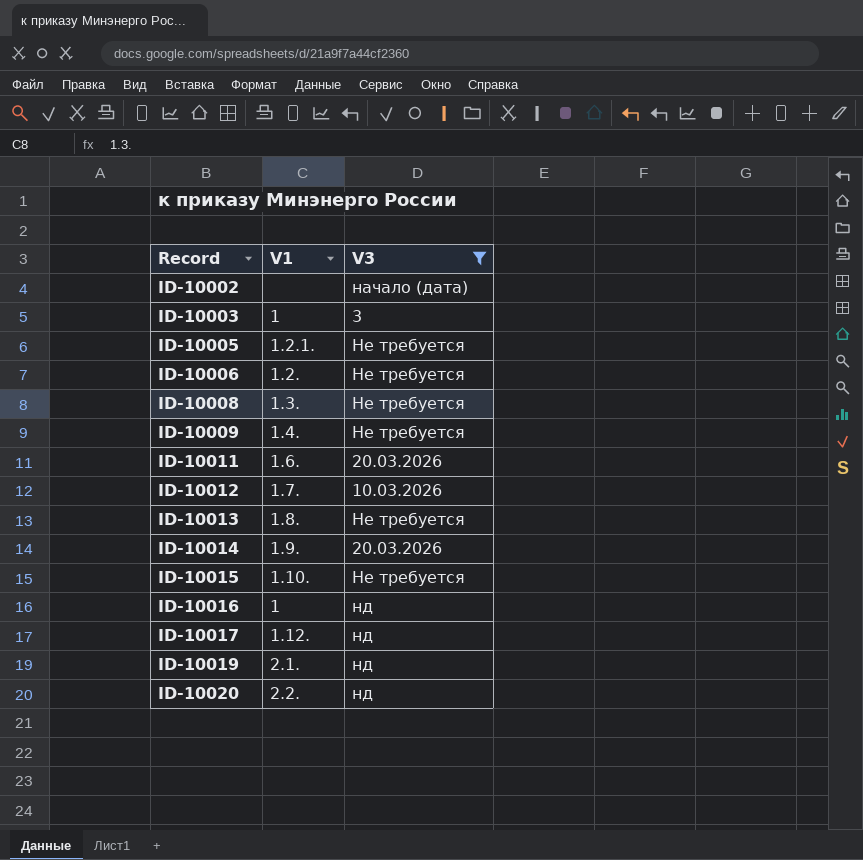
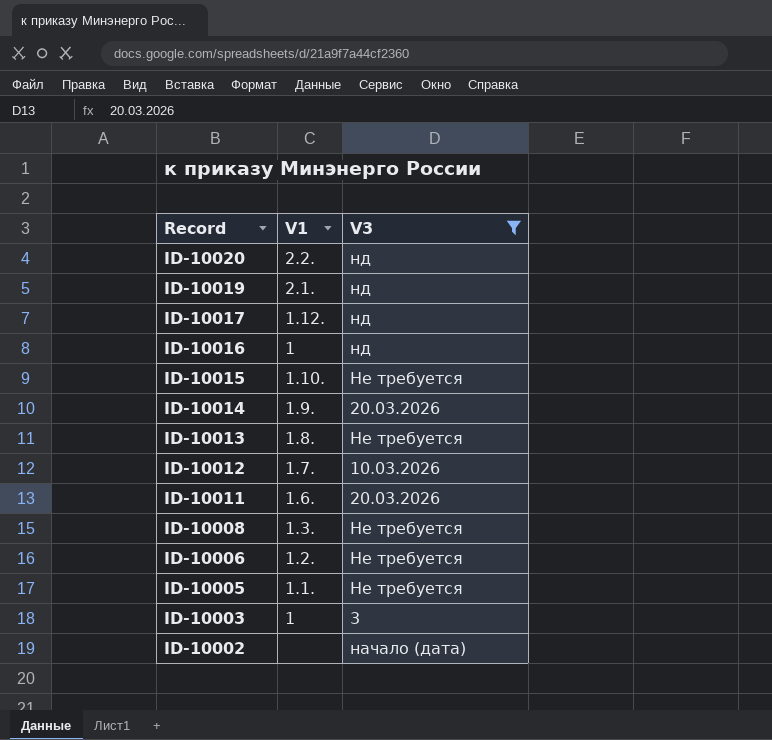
row order: Record ascending -> Record descending
row ID-10009: 1.4. | Не требуется -> none
ID-10005 | V1: 1.2.1. -> 1.1.

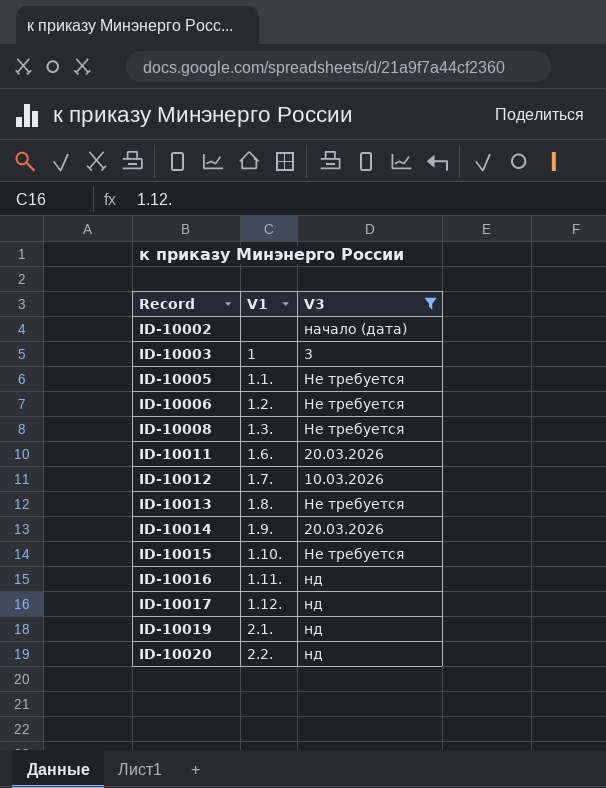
row order: Record descending -> Record ascending
ID-10016 | V1: 1 -> 1.11.

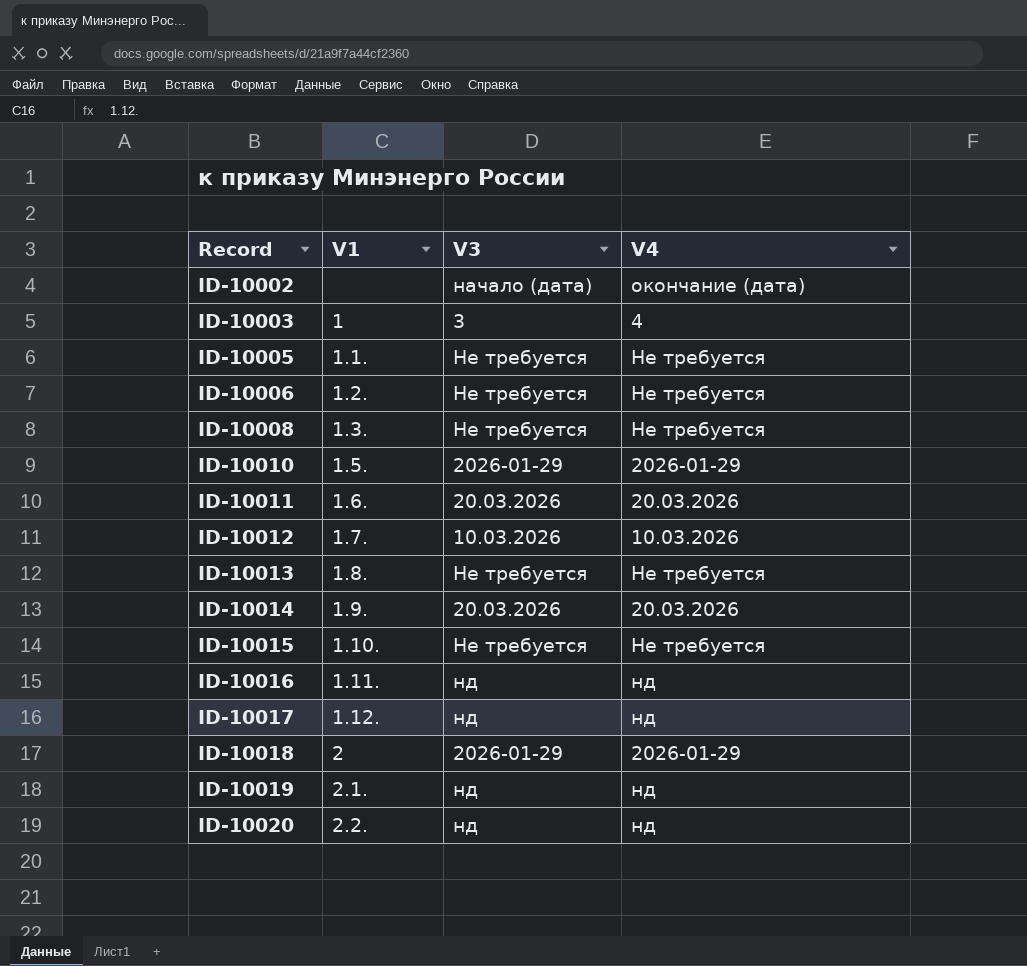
filter: V3 != 2026-01-29 -> none
column V4 | position: none -> 4

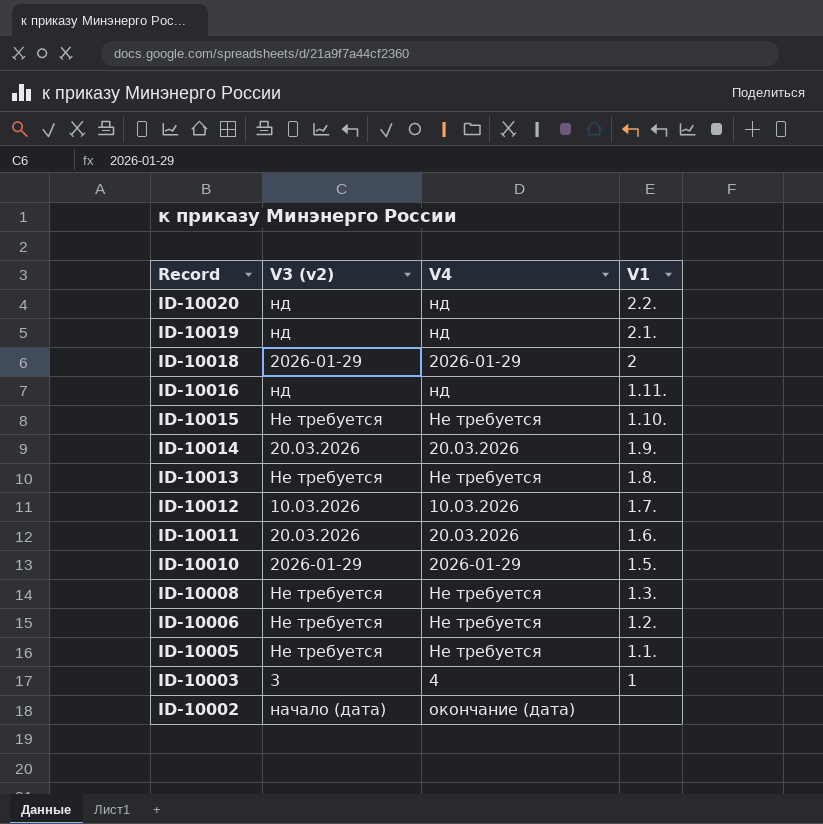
row order: Record ascending -> Record descending
column name: V3 -> V3 (v2)
column V1 | position: 2 -> 4
row ID-10017: 1.12. | нд | нд -> none

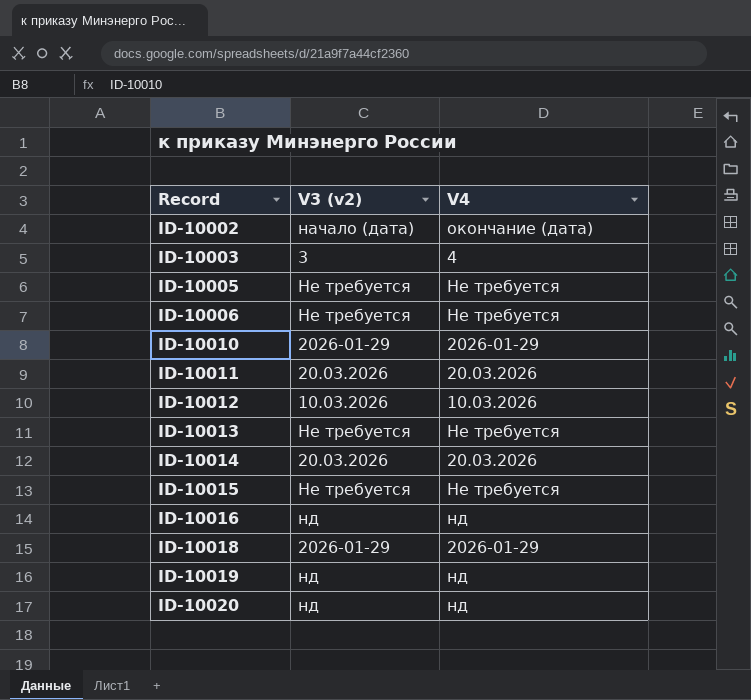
row order: Record descending -> Record ascending
column V1 | position: 4 -> none
row ID-10008: Не требуется | Не требуется | 1.3. -> none

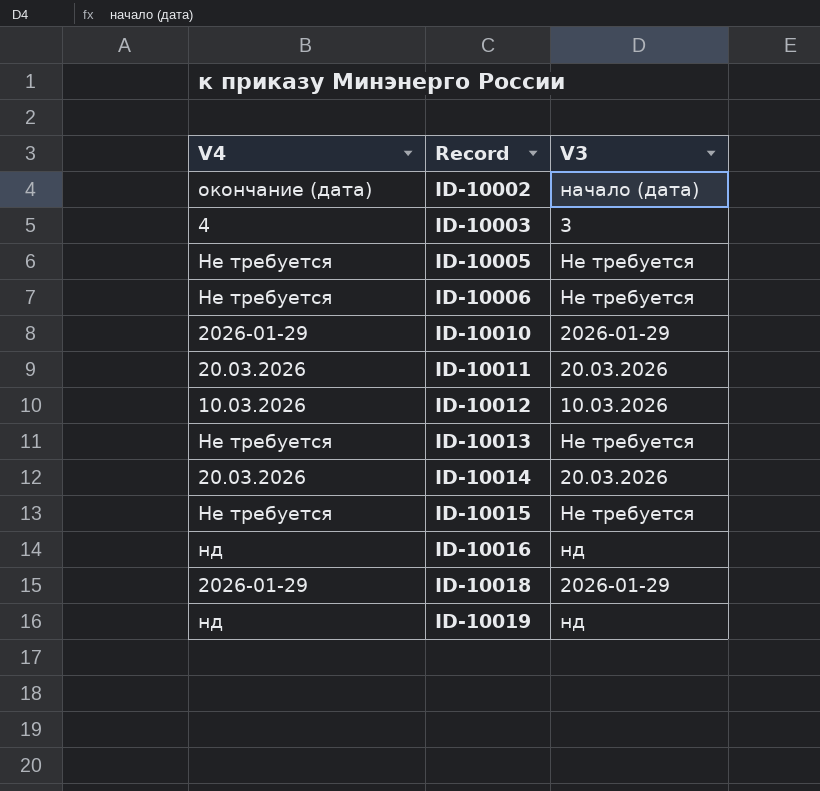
column V4 | position: 3 -> 1
column name: V3 (v2) -> V3
row ID-10020: нд | нд -> none

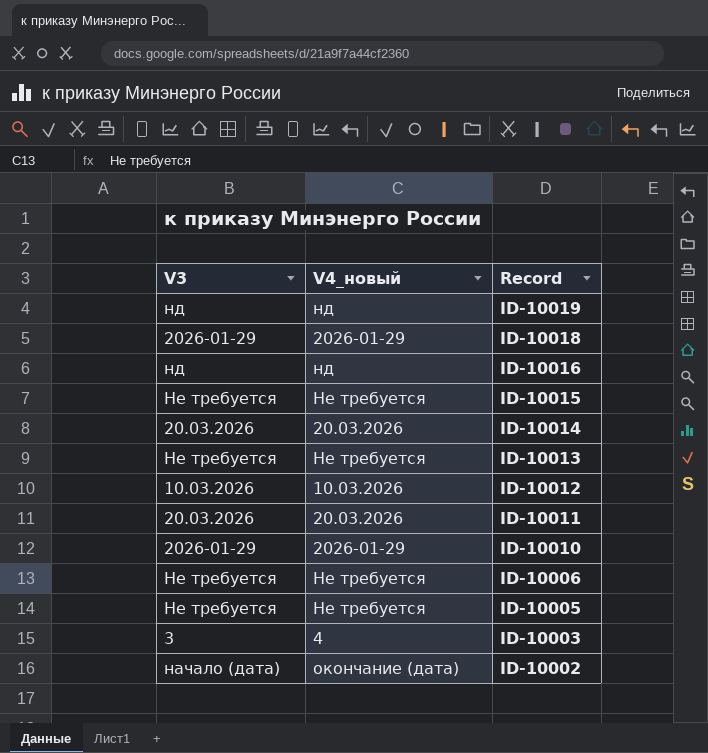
row order: Record ascending -> Record descending
column V3 | position: 3 -> 1
column name: V4 -> V4_новый

